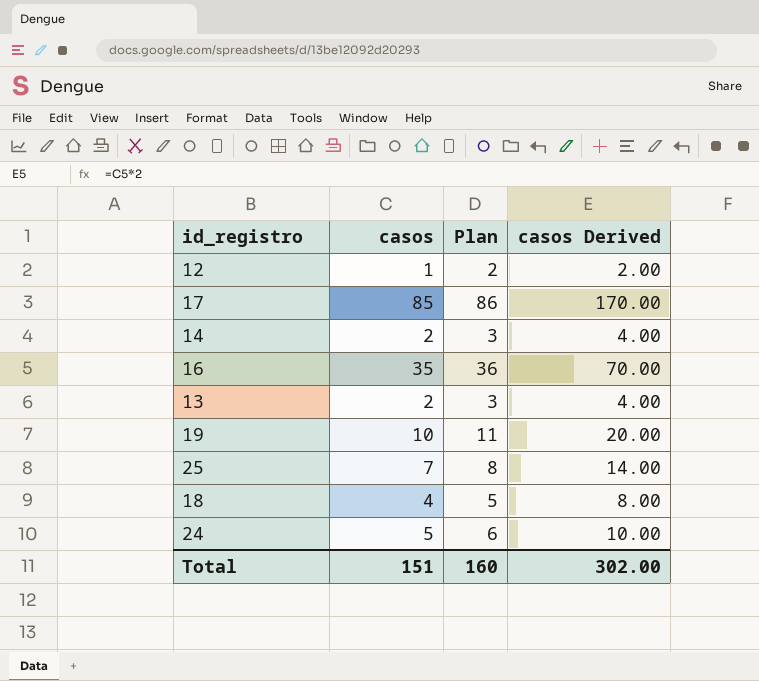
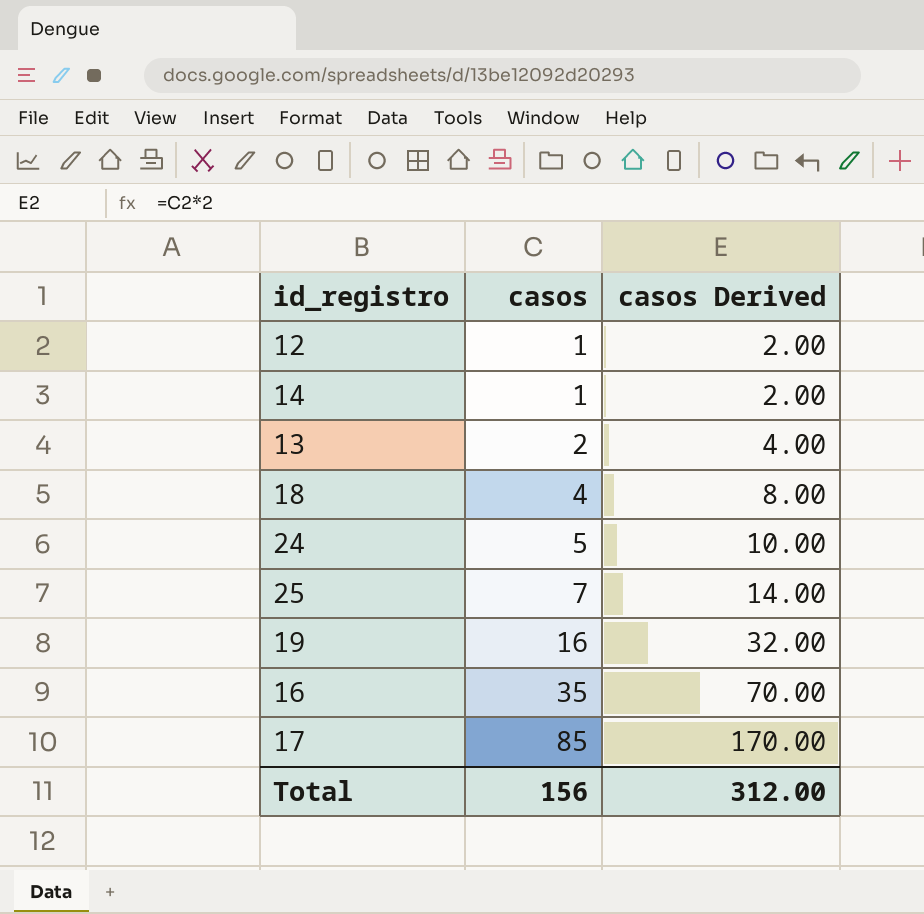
row order: none -> casos ascending
column Plan | formula: [casos] + 1 -> none
14 | casos: 2 -> 1
14 | casos Derived: 4.00 -> 2.00
19 | casos: 10 -> 16
19 | casos Derived: 20.00 -> 32.00
Total | casos: 151 -> 156
Total | casos Derived: 302.00 -> 312.00

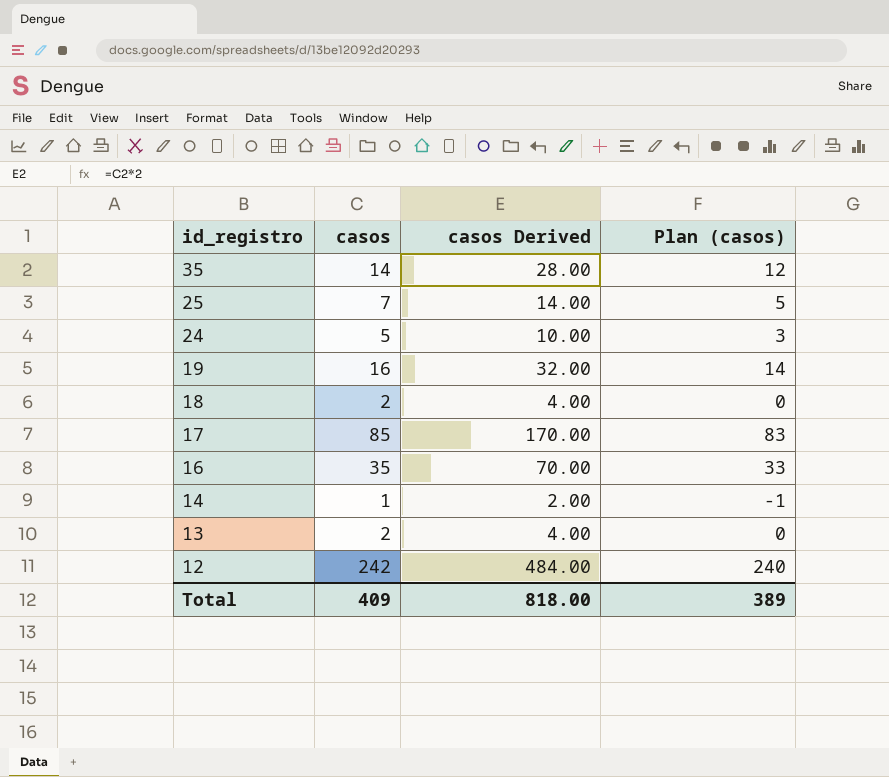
row order: casos ascending -> id_registro descending
column Plan (casos) | formula: none -> [casos] - 2
row 35: none -> 14 | 28.00 | 12
18 | casos: 4 -> 2
18 | casos Derived: 8.00 -> 4.00
12 | casos: 1 -> 242
12 | casos Derived: 2.00 -> 484.00
Total | casos: 156 -> 409
Total | casos Derived: 312.00 -> 818.00

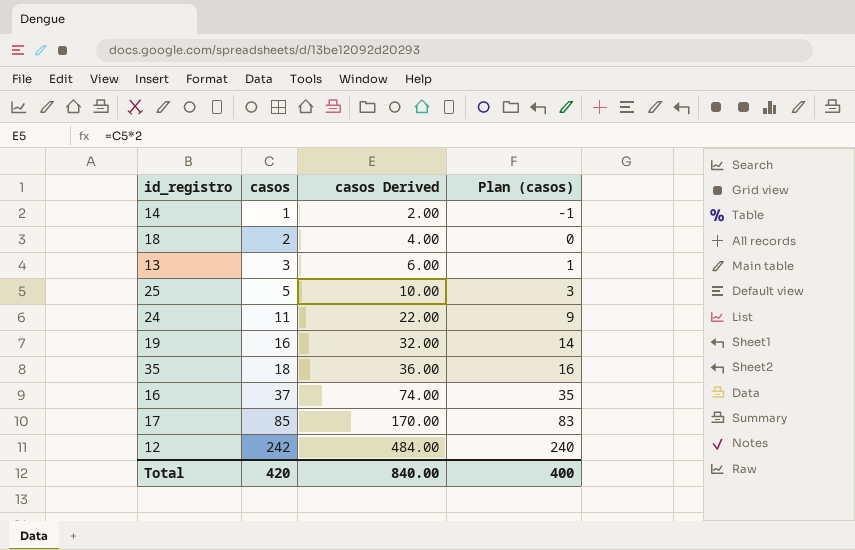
row order: id_registro descending -> casos ascending
13 | casos: 2 -> 3
13 | casos Derived: 4.00 -> 6.00
13 | Plan (casos): 0 -> 1
25 | casos: 7 -> 5
25 | casos Derived: 14.00 -> 10.00
25 | Plan (casos): 5 -> 3
24 | casos: 5 -> 11
24 | casos Derived: 10.00 -> 22.00
24 | Plan (casos): 3 -> 9
35 | casos: 14 -> 18
35 | casos Derived: 28.00 -> 36.00
35 | Plan (casos): 12 -> 16
16 | casos: 35 -> 37
16 | casos Derived: 70.00 -> 74.00
16 | Plan (casos): 33 -> 35
Total | casos: 409 -> 420
Total | casos Derived: 818.00 -> 840.00
Total | Plan (casos): 389 -> 400

